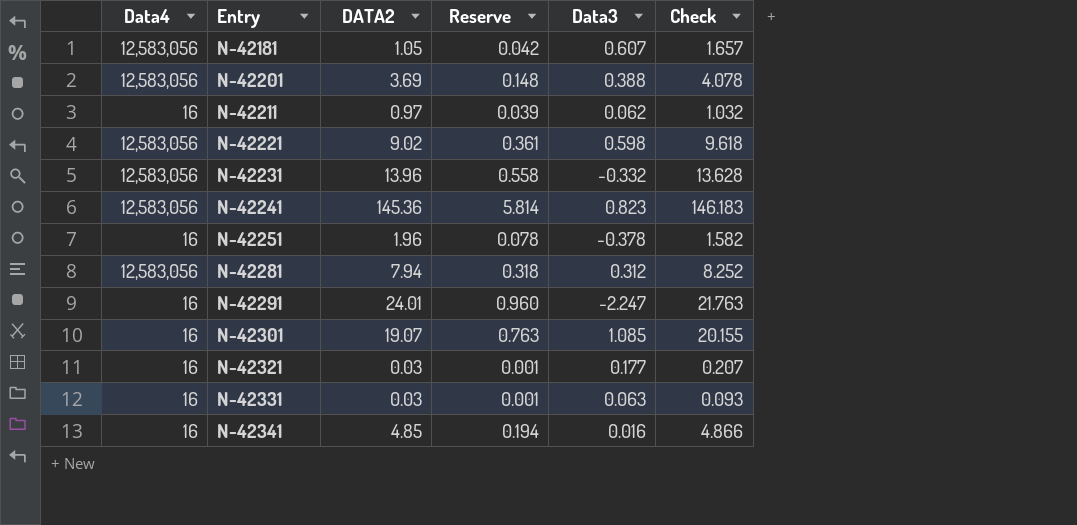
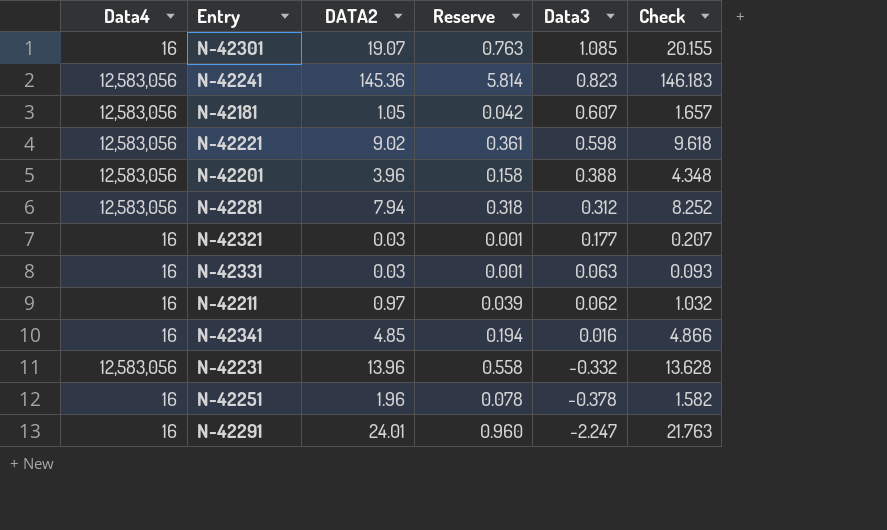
row order: Entry ascending -> Data3 descending
N-42201 | DATA2: 3.69 -> 3.96
N-42201 | Reserve: 0.148 -> 0.158
N-42201 | Check: 4.078 -> 4.348

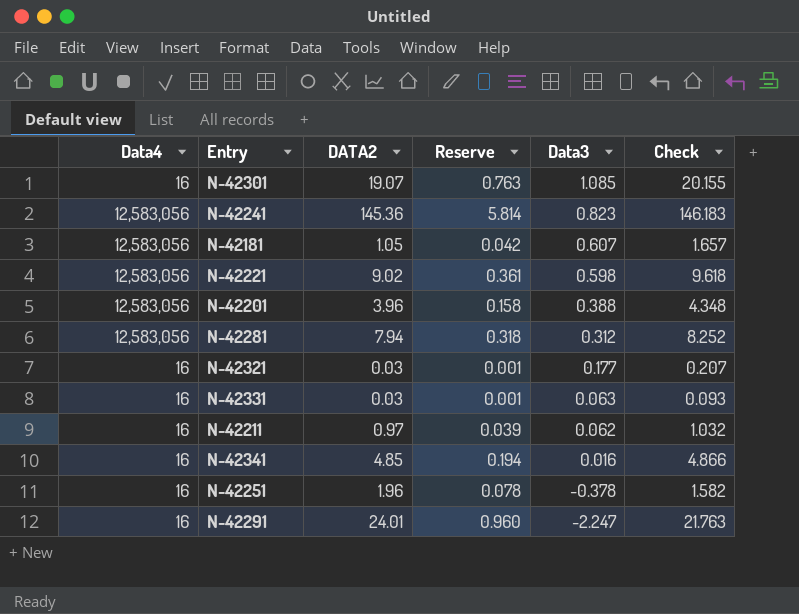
row N-42231: 12,583,056 | 13.96 | 0.558 | -0.332 | 13.628 -> none

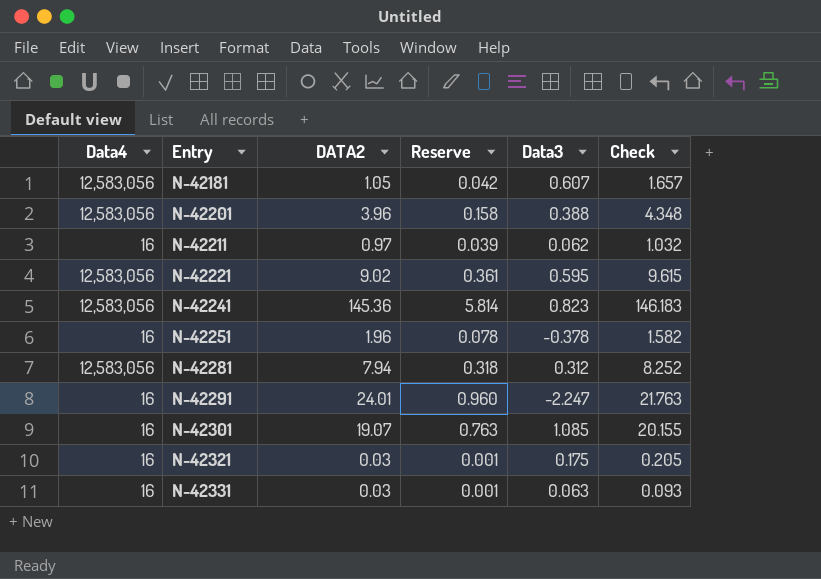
row order: Data3 descending -> Entry ascending
row N-42341: 16 | 4.85 | 0.194 | 0.016 | 4.866 -> none
N-42221 | Data3: 0.598 -> 0.595
N-42221 | Check: 9.618 -> 9.615
N-42321 | Data3: 0.177 -> 0.175
N-42321 | Check: 0.207 -> 0.205

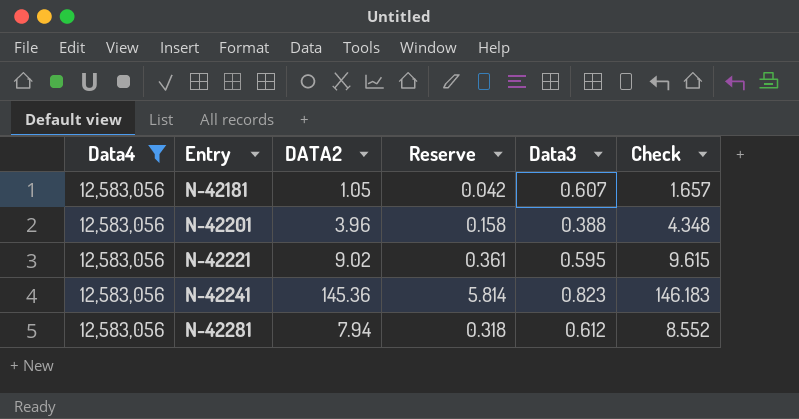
filter: none -> Data4 = 12,583,056
N-42281 | Data3: 0.312 -> 0.612
N-42281 | Check: 8.252 -> 8.552

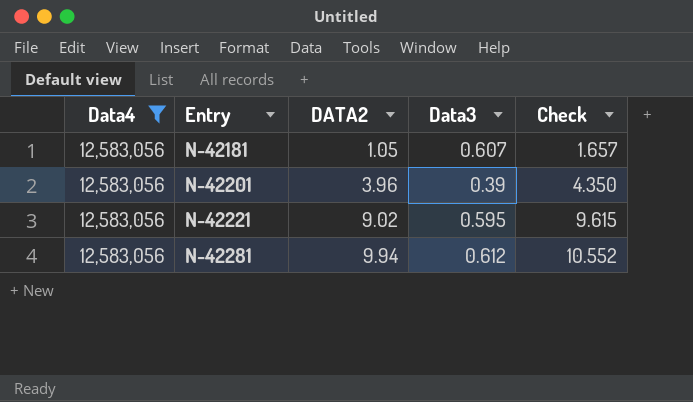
column Reserve | formula: [DATA2] * 0.04 -> none
row N-42241: 12,583,056 | 145.36 | 5.814 | 0.823 | 146.183 -> none
N-42201 | Data3: 0.388 -> 0.39
N-42201 | Check: 4.348 -> 4.350
N-42281 | DATA2: 7.94 -> 9.94
N-42281 | Check: 8.552 -> 10.552

